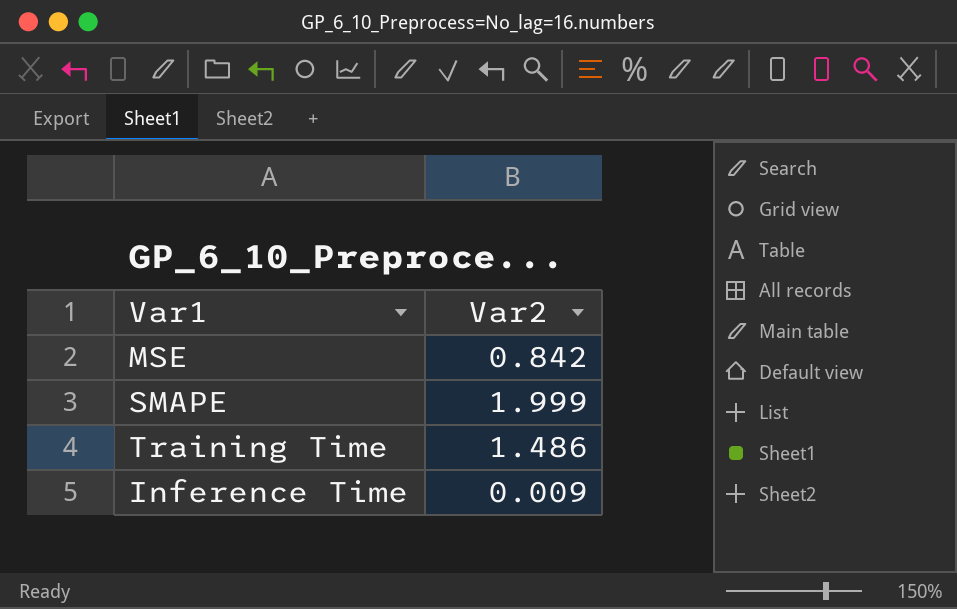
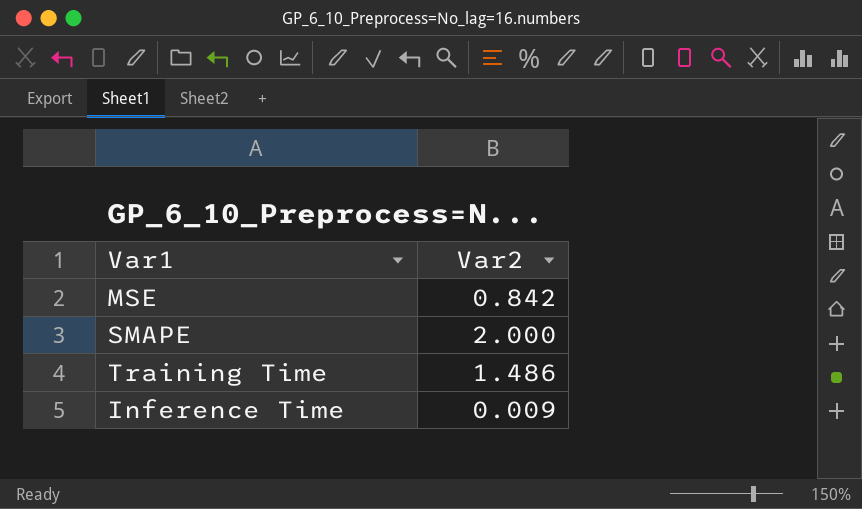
SMAPE | Var2: 1.999 -> 2.000

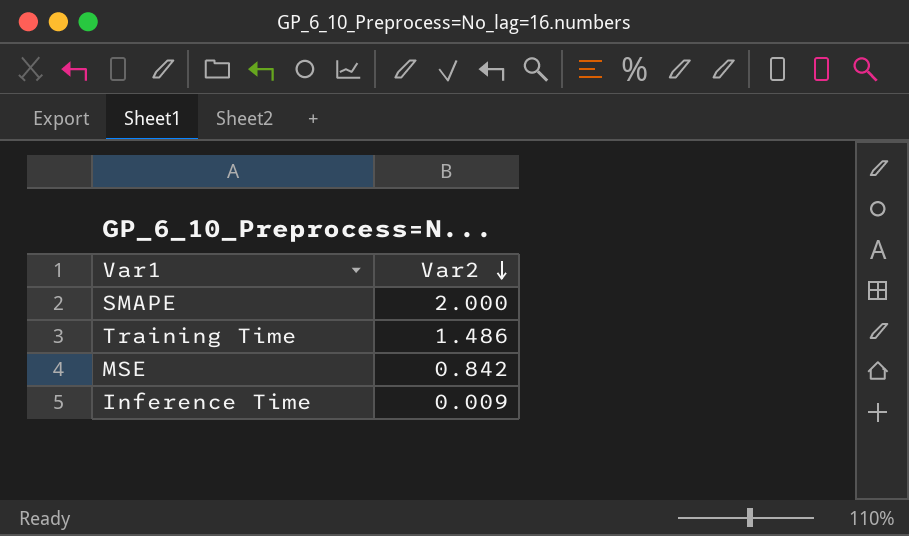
row order: none -> Var2 descending

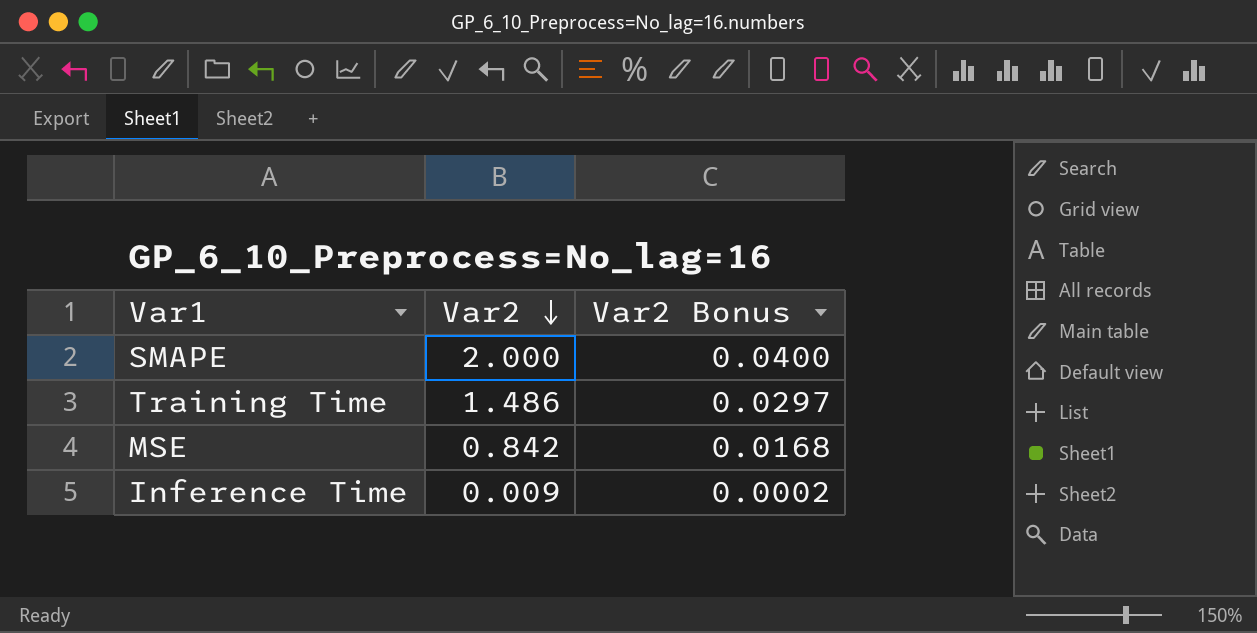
column Var2 Bonus | formula: none -> [Var2] * 0.02

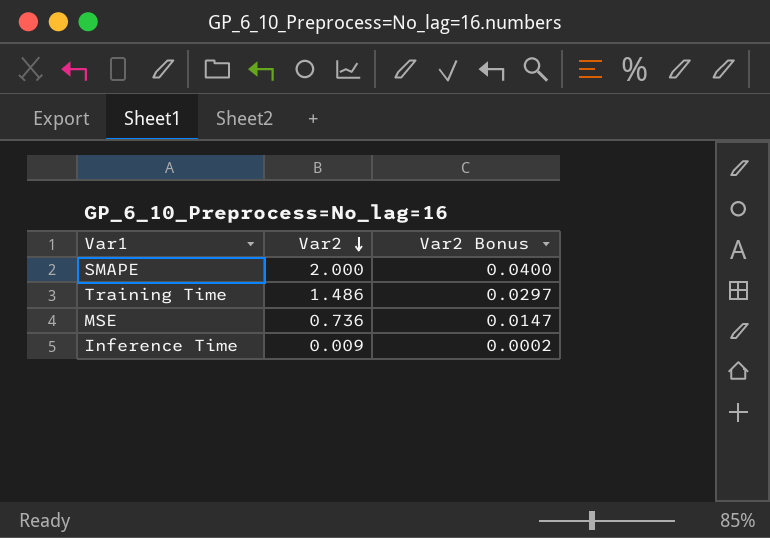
MSE | Var2: 0.842 -> 0.736
MSE | Var2 Bonus: 0.0168 -> 0.0147

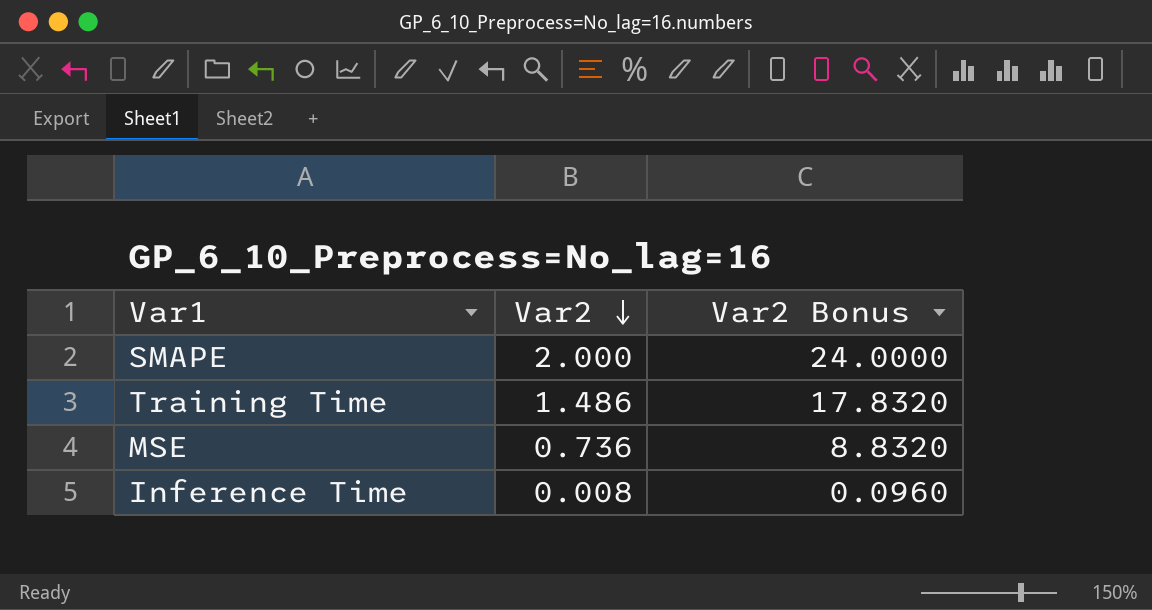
column Var2 Bonus | formula: [Var2] * 0.02 -> [Var2] * 12
Inference Time | Var2: 0.009 -> 0.008

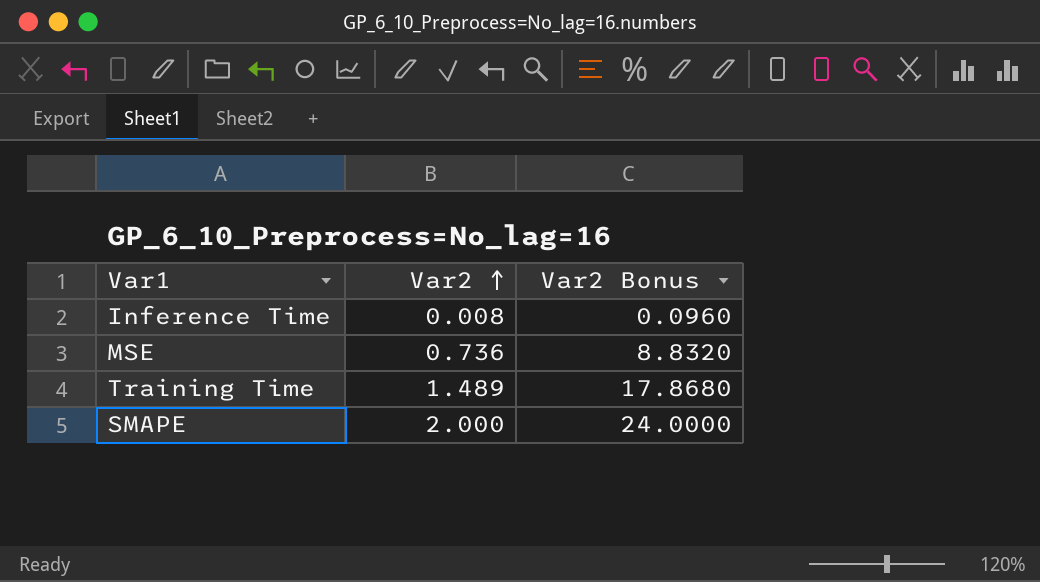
row order: Var2 descending -> Var2 ascending
Training Time | Var2: 1.486 -> 1.489
Training Time | Var2 Bonus: 17.8320 -> 17.8680

